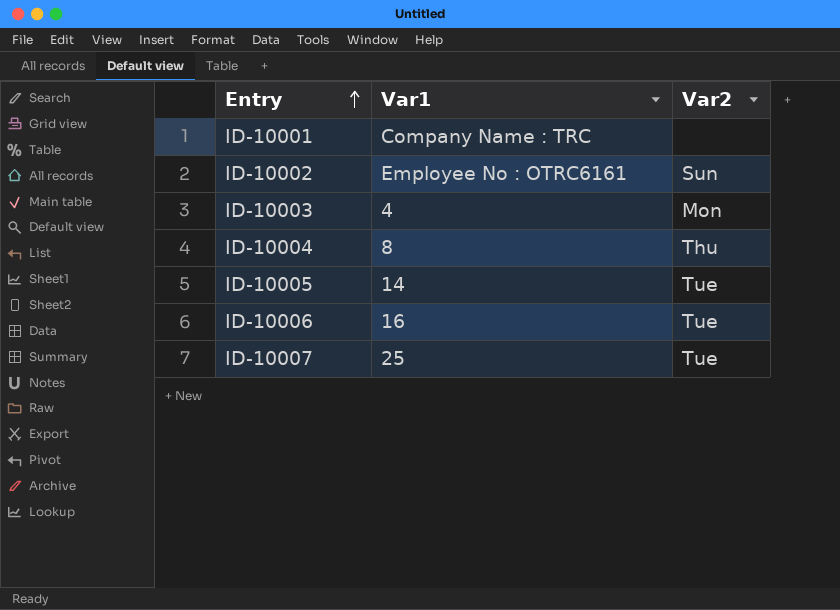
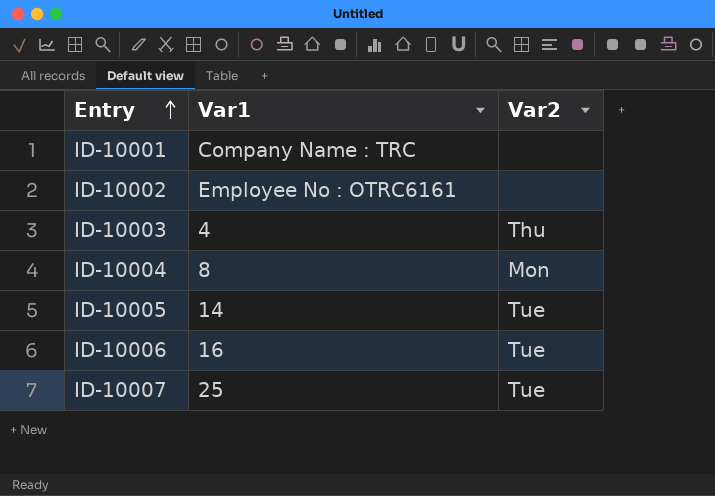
ID-10002 | Var2: Sun -> none
ID-10003 | Var2: Mon -> Thu
ID-10004 | Var2: Thu -> Mon

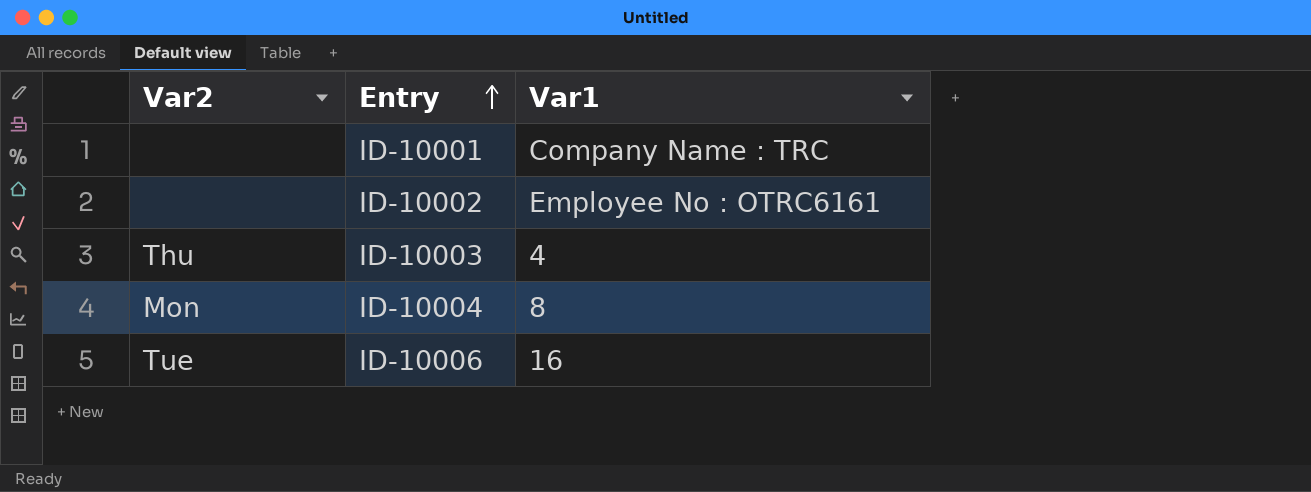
column Var2 | position: 3 -> 1
row ID-10005: 14 | Tue -> none
row ID-10007: 25 | Tue -> none

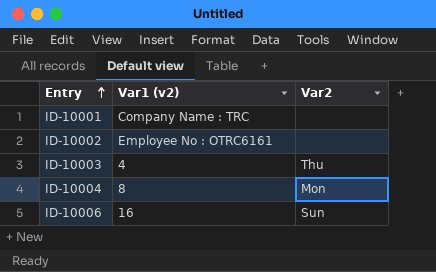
column name: Var1 -> Var1 (v2)
column Var2 | position: 1 -> 3
ID-10006 | Var2: Tue -> Sun

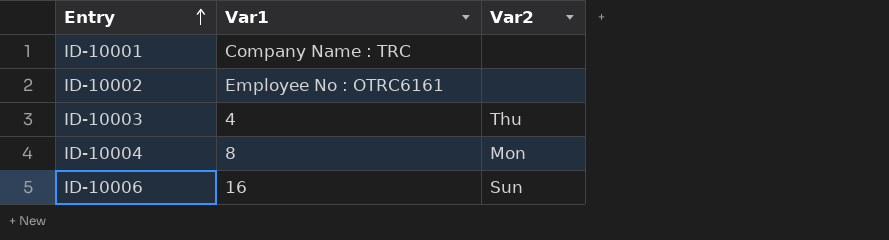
column name: Var1 (v2) -> Var1

